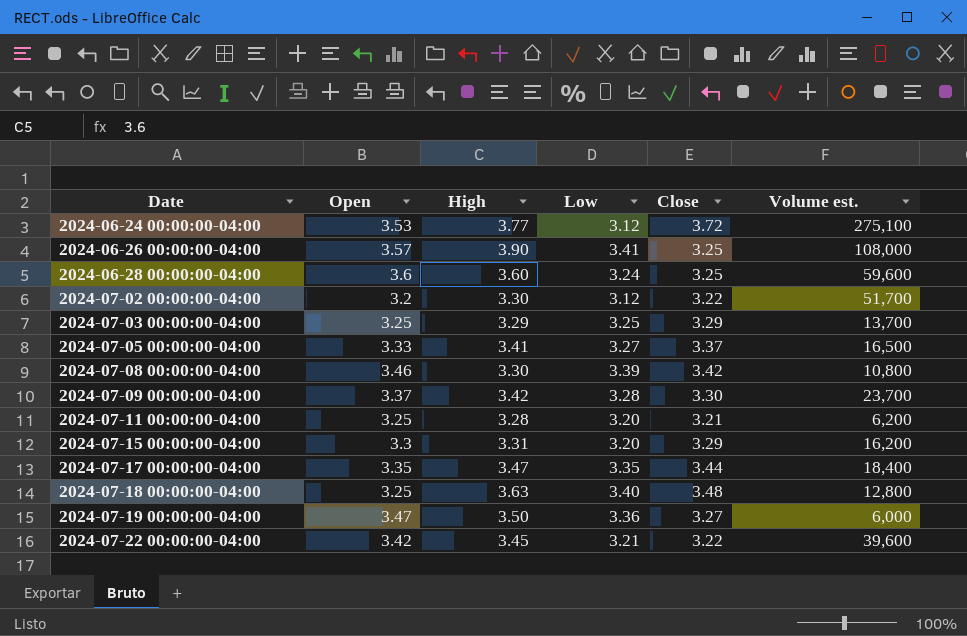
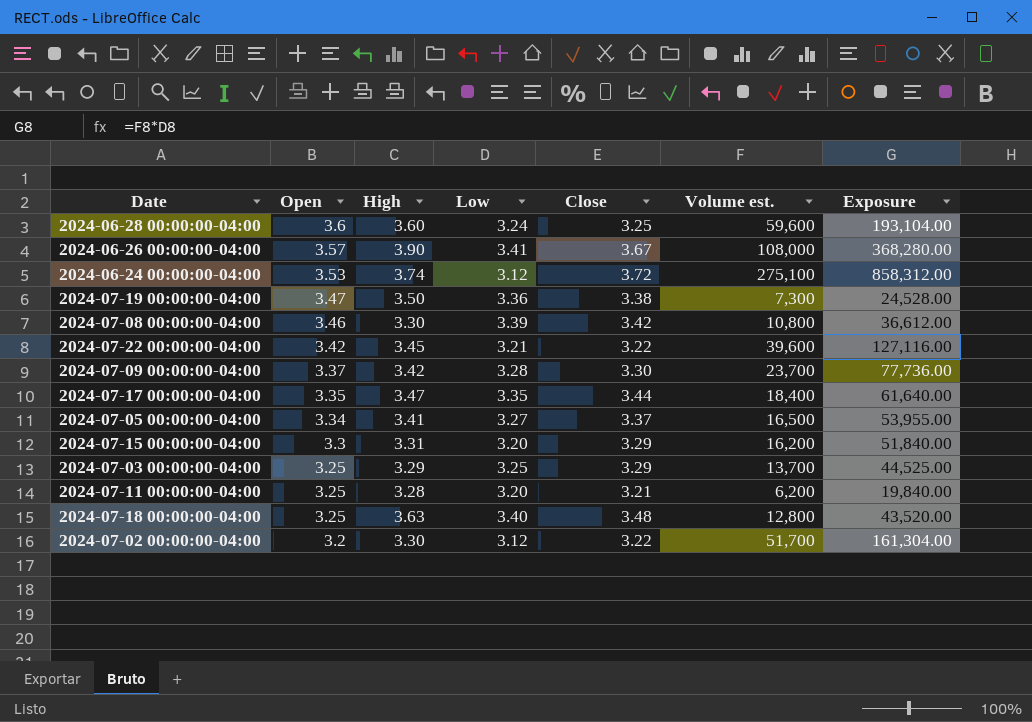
row order: Date ascending -> Open descending
column Exposure | formula: none -> [Low] * [Volume est.]
2024-06-26 00:00:00-04:00 | Close: 3.25 -> 3.67
2024-06-24 00:00:00-04:00 | High: 3.77 -> 3.74
2024-07-19 00:00:00-04:00 | Close: 3.27 -> 3.38
2024-07-19 00:00:00-04:00 | Volume est.: 6,000 -> 7,300
2024-07-05 00:00:00-04:00 | Open: 3.33 -> 3.34

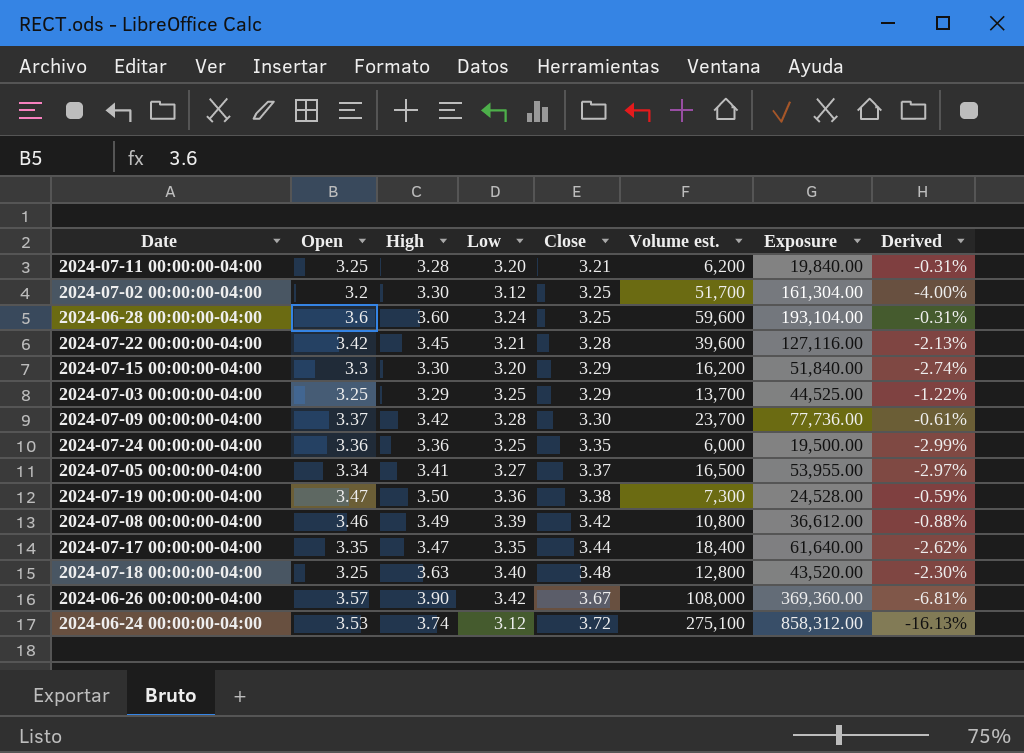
row order: Open descending -> Close ascending
column Derived | formula: none -> ([Low] - [Close]) / [Close]
2024-07-02 00:00:00-04:00 | Close: 3.22 -> 3.25
2024-07-22 00:00:00-04:00 | Close: 3.22 -> 3.28
2024-07-15 00:00:00-04:00 | High: 3.31 -> 3.30
row 2024-07-24 00:00:00-04:00: none -> 3.36 | 3.36 | 3.25 | 3.35 | 6,000 | 19,500.00 | -2.99%
2024-07-08 00:00:00-04:00 | High: 3.30 -> 3.49
2024-06-26 00:00:00-04:00 | Low: 3.41 -> 3.42
2024-06-26 00:00:00-04:00 | Exposure: 368,280.00 -> 369,360.00

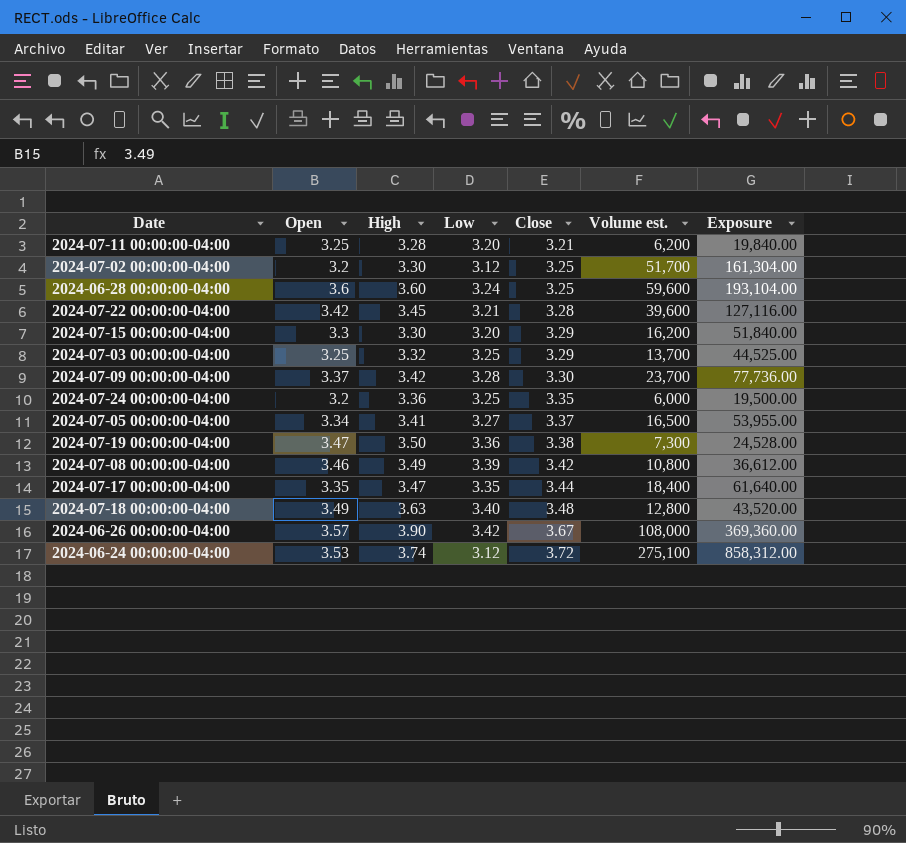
column Derived | formula: ([Low] - [Close]) / [Close] -> none
2024-07-03 00:00:00-04:00 | High: 3.29 -> 3.32
2024-07-24 00:00:00-04:00 | Open: 3.36 -> 3.2
2024-07-18 00:00:00-04:00 | Open: 3.25 -> 3.49

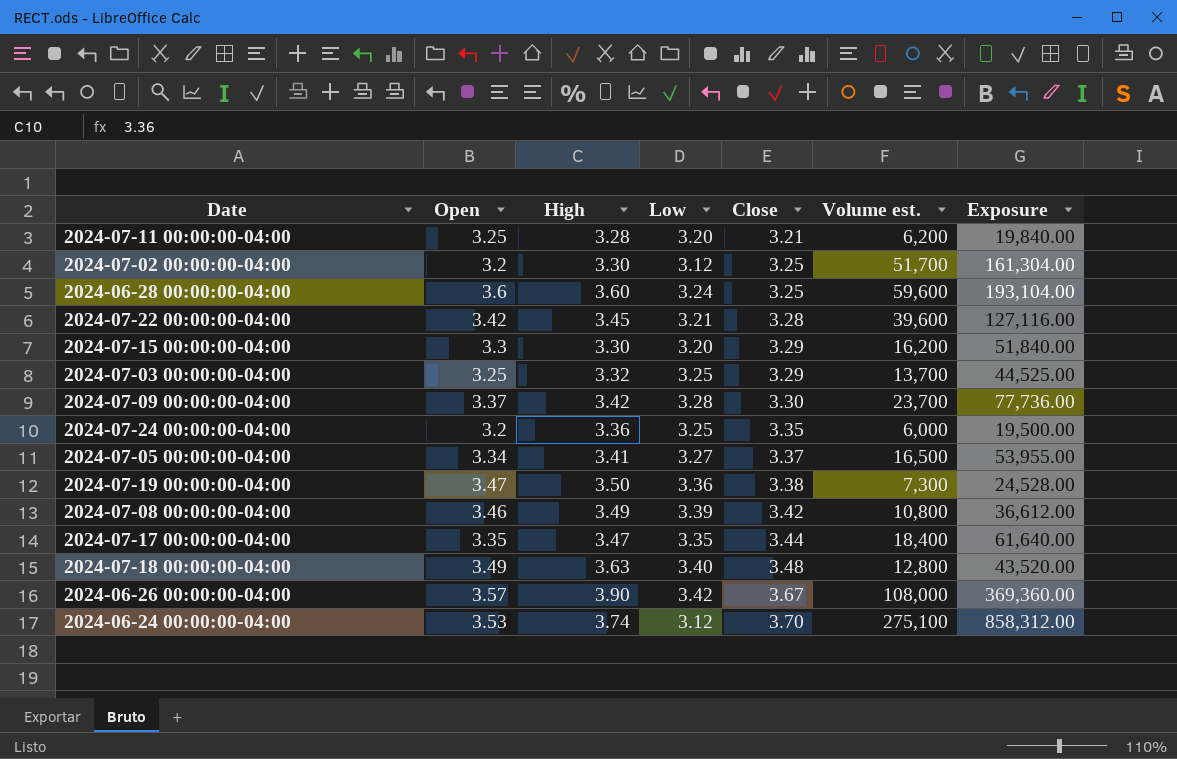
2024-06-24 00:00:00-04:00 | Close: 3.72 -> 3.70

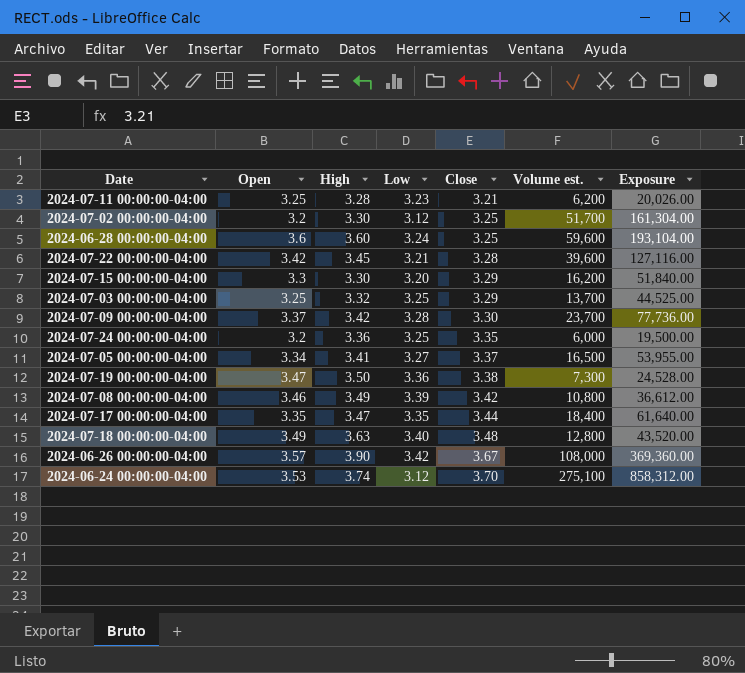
2024-07-11 00:00:00-04:00 | Low: 3.20 -> 3.23
2024-07-11 00:00:00-04:00 | Exposure: 19,840.00 -> 20,026.00

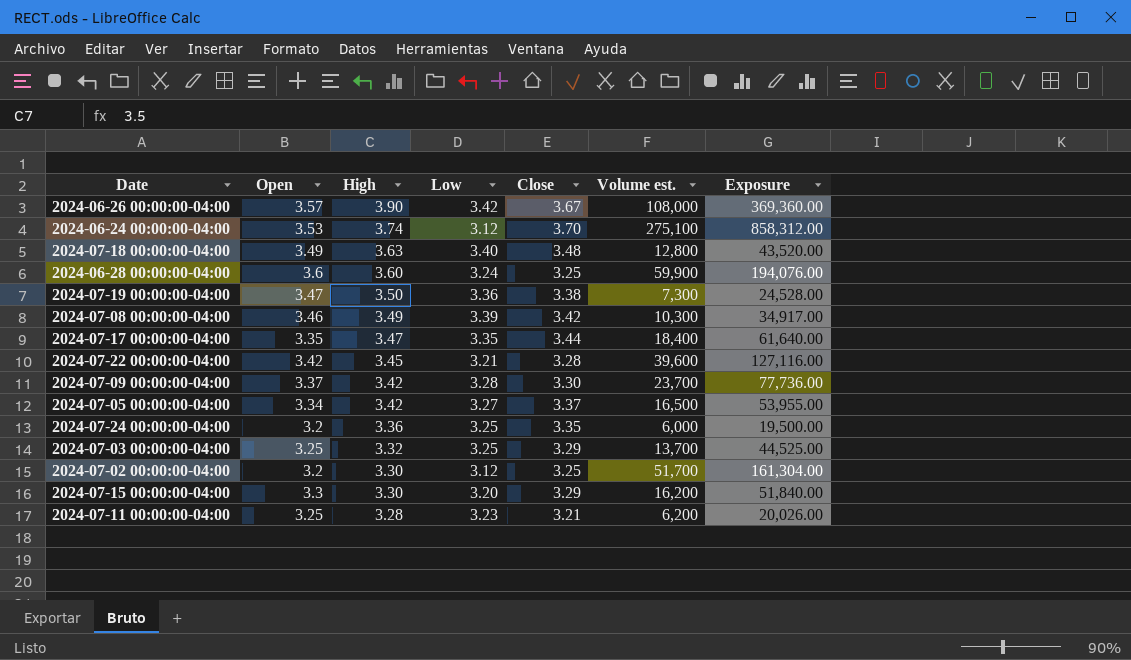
row order: Close ascending -> High descending
2024-06-28 00:00:00-04:00 | Volume est.: 59,600 -> 59,900
2024-06-28 00:00:00-04:00 | Exposure: 193,104.00 -> 194,076.00
2024-07-08 00:00:00-04:00 | Volume est.: 10,800 -> 10,300
2024-07-08 00:00:00-04:00 | Exposure: 36,612.00 -> 34,917.00
2024-07-05 00:00:00-04:00 | High: 3.41 -> 3.42

